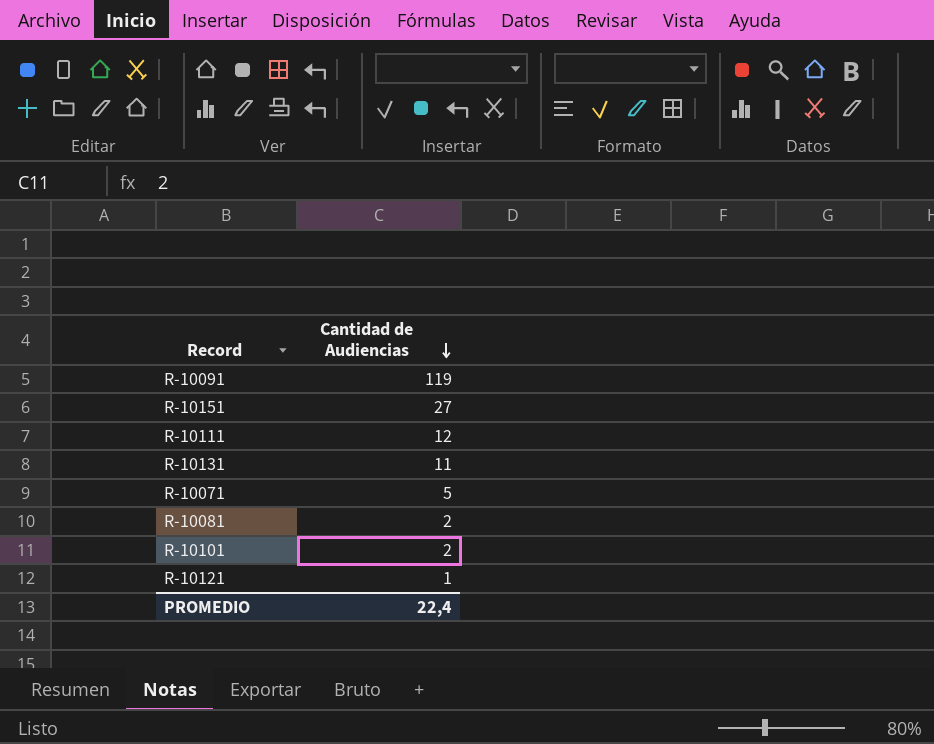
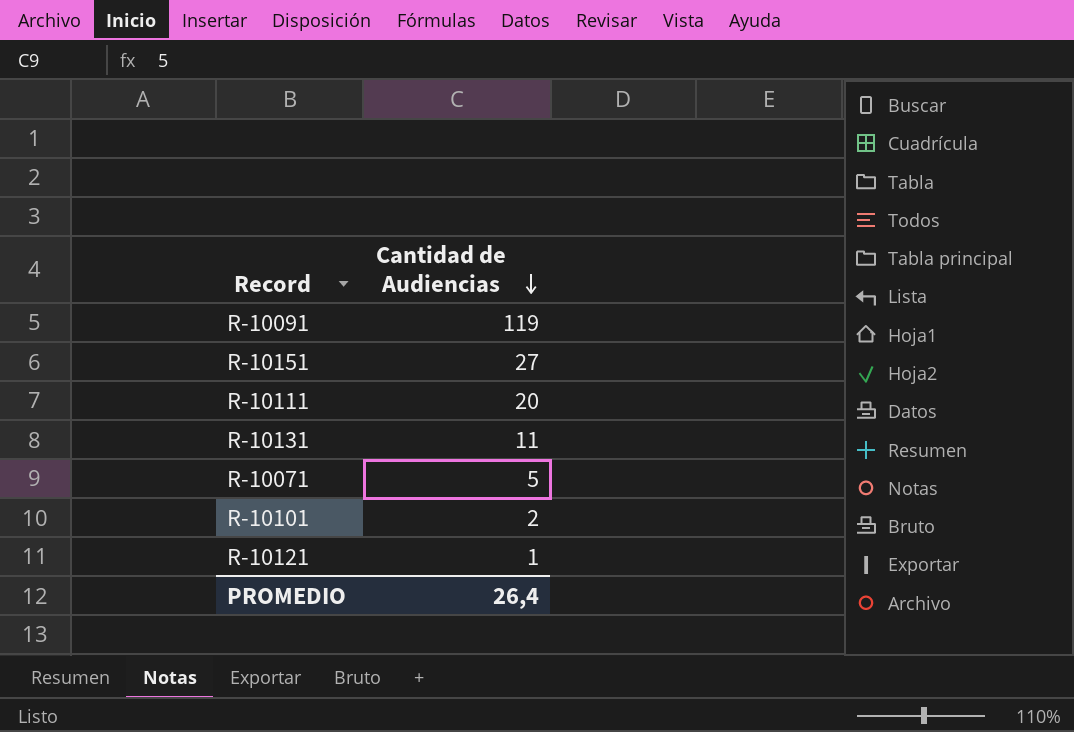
row R-10081: 2 -> none
R-10111 | Cantidad de Audiencias: 12 -> 20
PROMEDIO | Cantidad de Audiencias: 22,4 -> 26,4

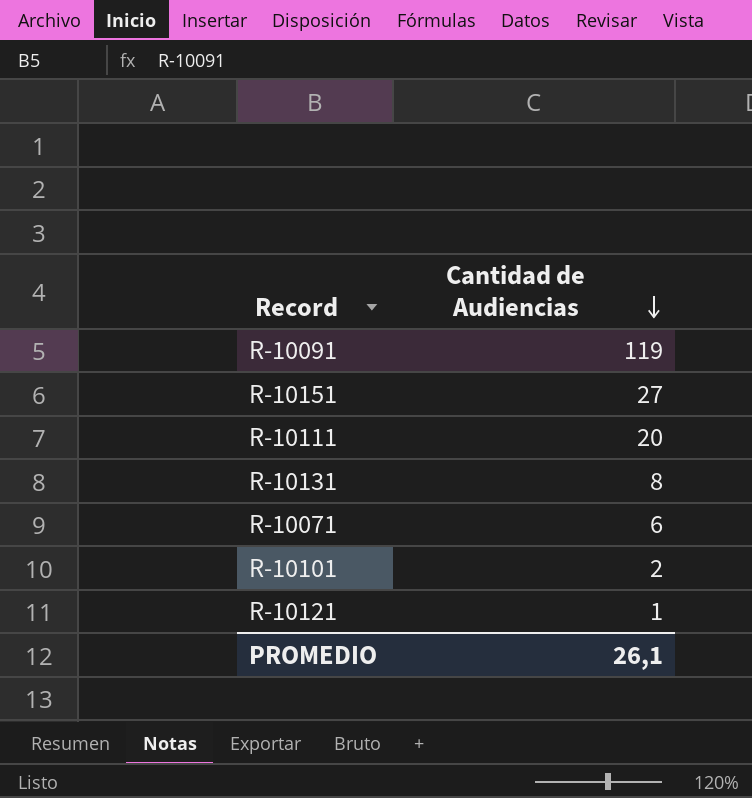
R-10131 | Cantidad de Audiencias: 11 -> 8
R-10071 | Cantidad de Audiencias: 5 -> 6
PROMEDIO | Cantidad de Audiencias: 26,4 -> 26,1

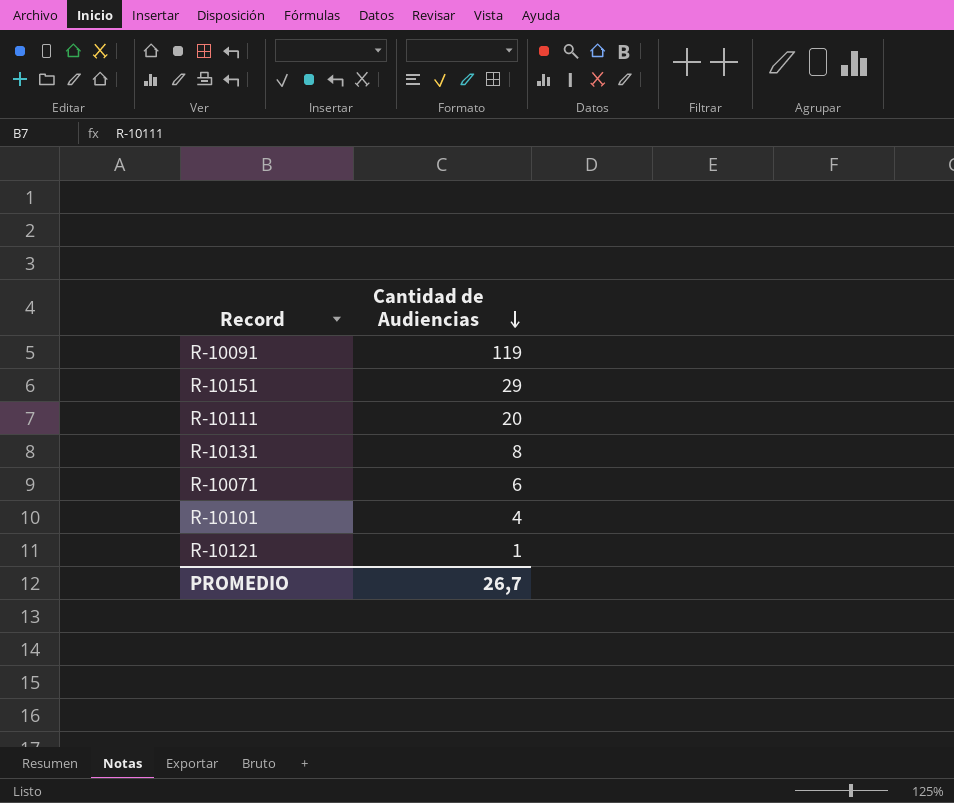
R-10151 | Cantidad de Audiencias: 27 -> 29
R-10101 | Cantidad de Audiencias: 2 -> 4
PROMEDIO | Cantidad de Audiencias: 26,1 -> 26,7

